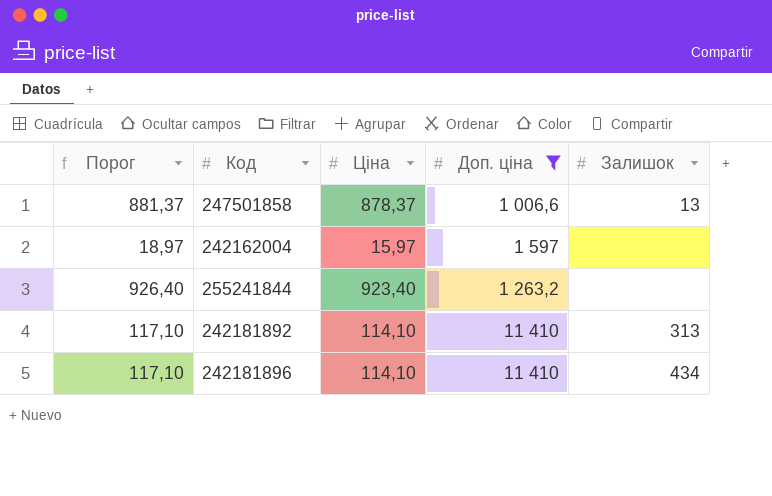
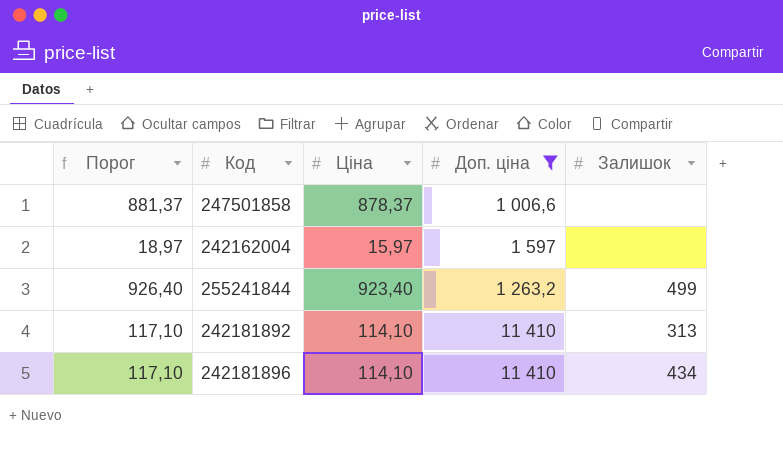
247501858 | Залишок: 13 -> none
255241844 | Залишок: none -> 499

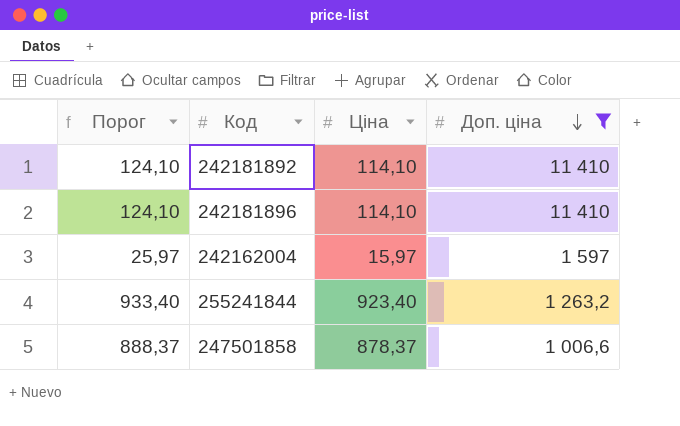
row order: none -> Доп. ціна descending
column Залишок | position: 5 -> none
column Порог | formula: [Ціна] + 3 -> [Ціна] + 10

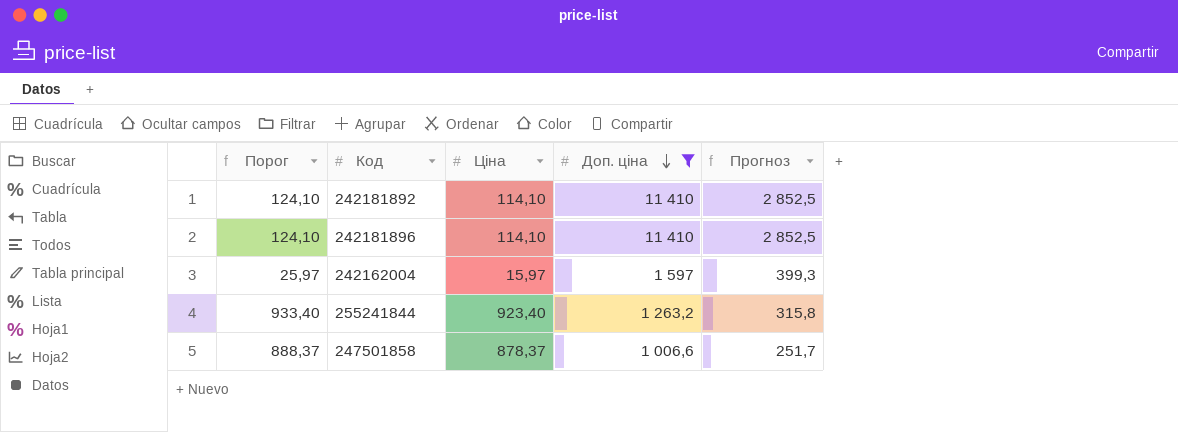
column Прогноз | formula: none -> [Доп. ціна] * 0,25

